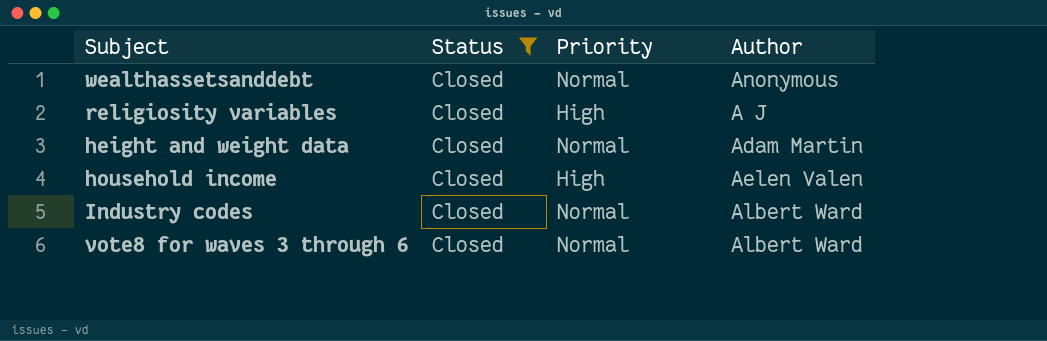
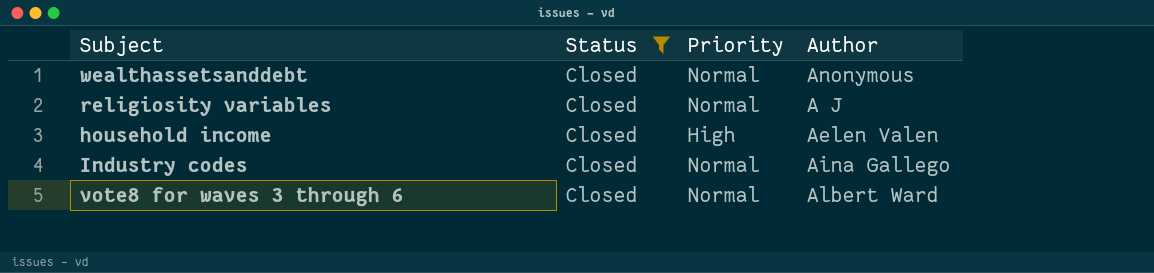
row height and weight data: Closed | Normal | Adam Martin -> none
religiosity variables | Priority: High -> Normal
Industry codes | Author: Albert Ward -> Aina Gallego

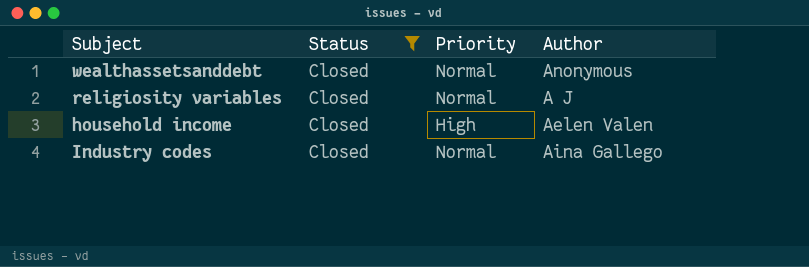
row vote8 for waves 3 through 6: Closed | Normal | Albert Ward -> none

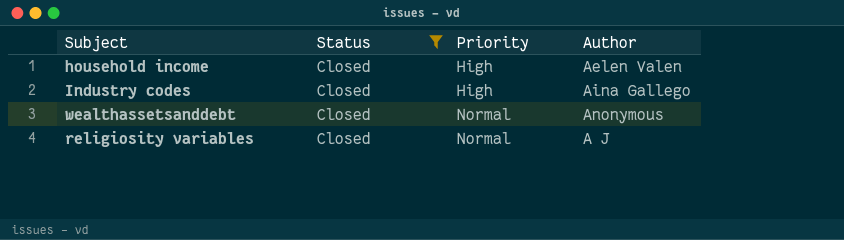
row order: none -> Priority ascending
Industry codes | Priority: Normal -> High

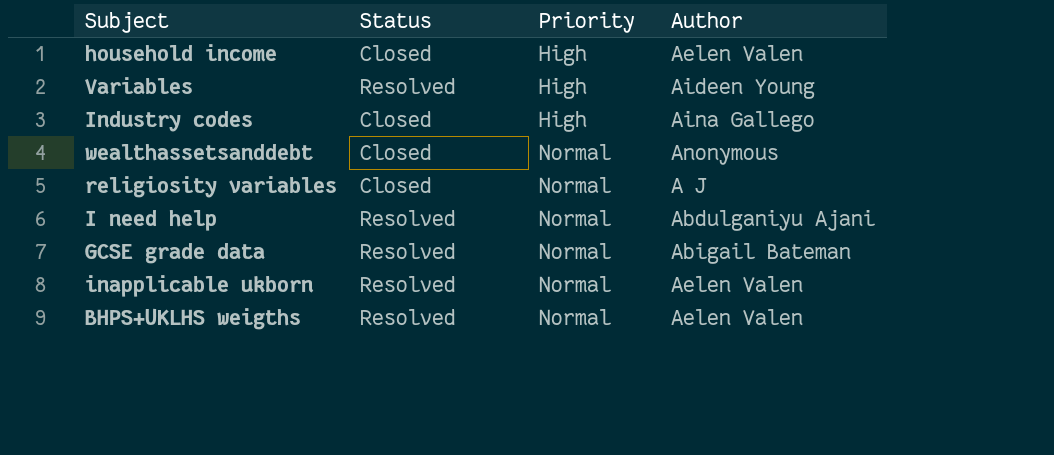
filter: Status = Closed -> none

